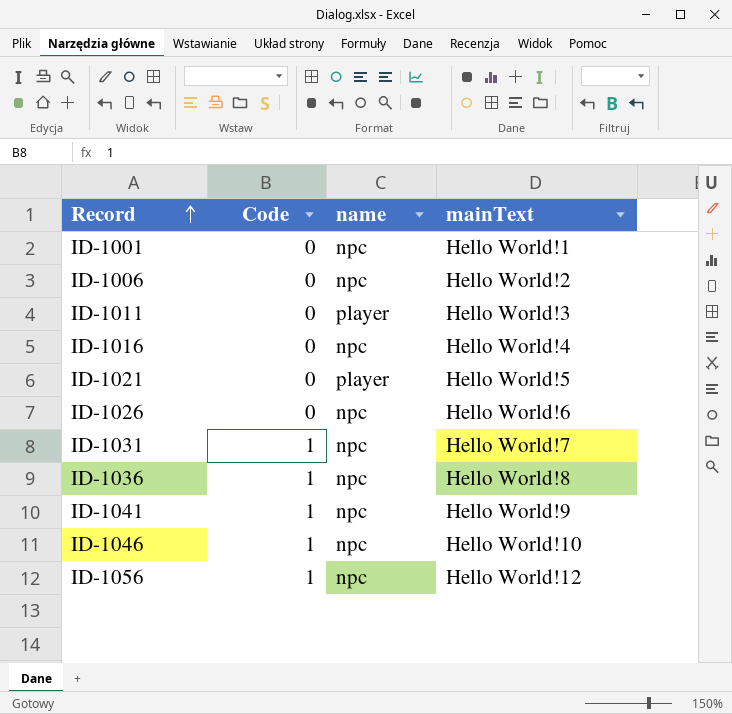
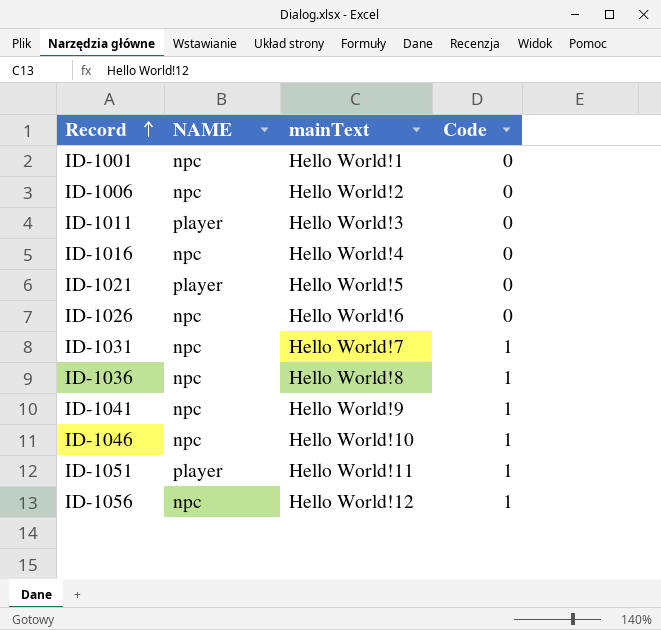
column name: name -> NAME
column Code | position: 2 -> 4
row ID-1051: none -> player | Hello World!11 | 1

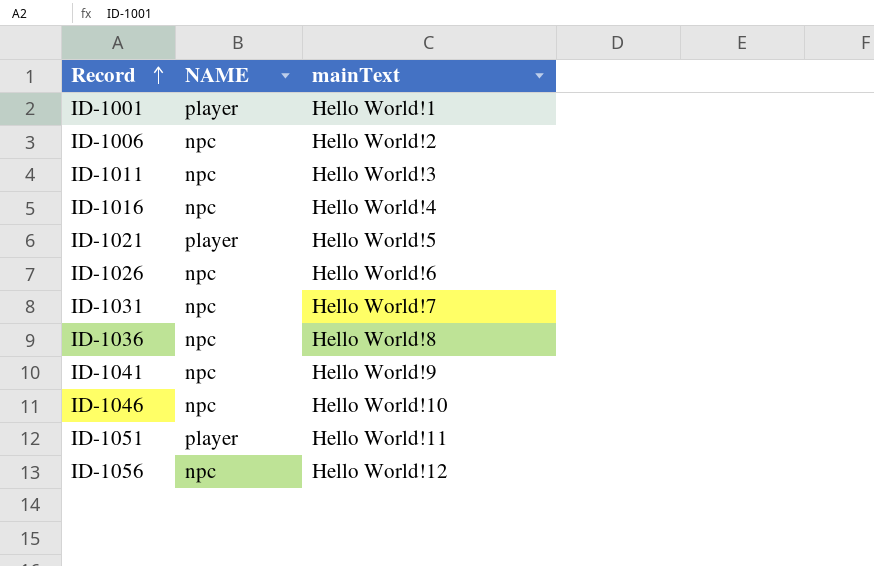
column Code | position: 4 -> none
ID-1001 | NAME: npc -> player
ID-1011 | NAME: player -> npc

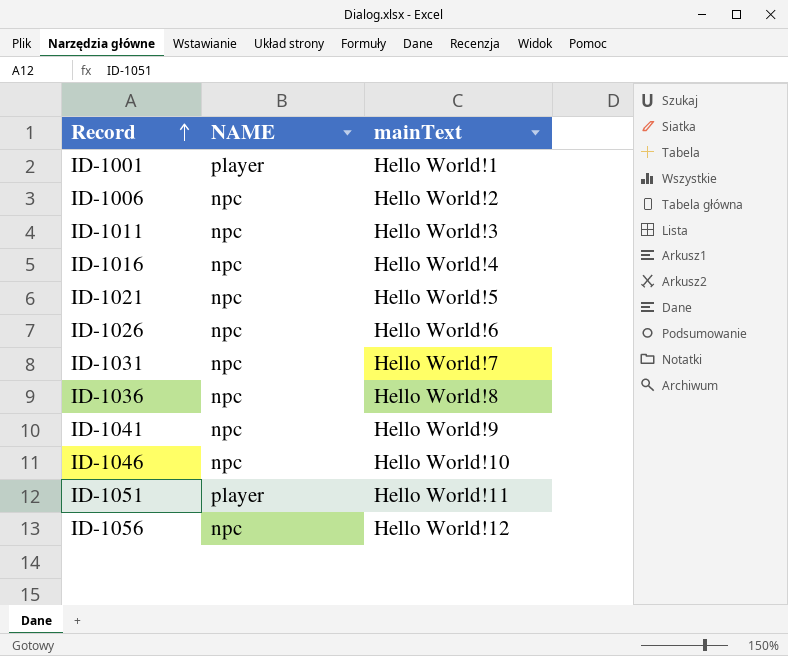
ID-1021 | NAME: player -> npc

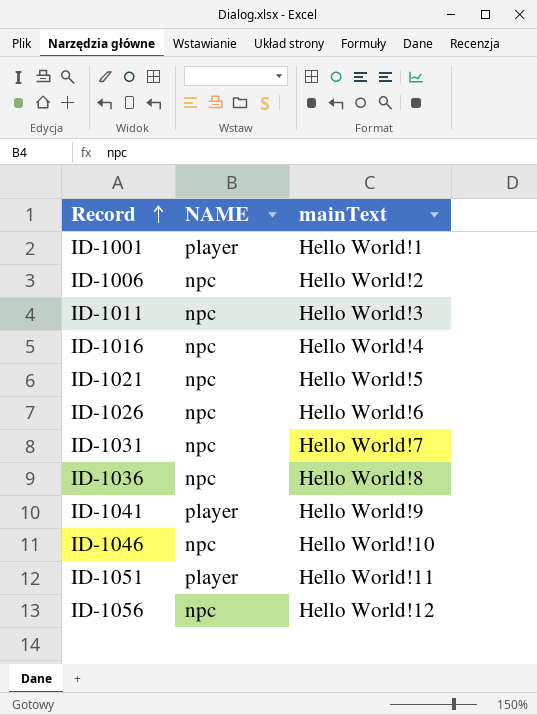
ID-1041 | NAME: npc -> player

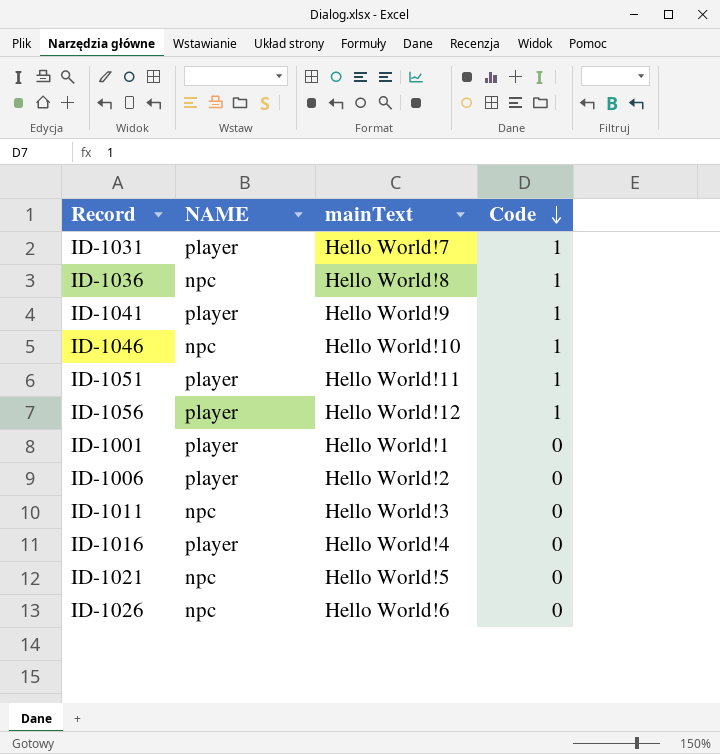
row order: Record ascending -> Code descending
column Code | position: none -> 4
ID-1031 | NAME: npc -> player
ID-1056 | NAME: npc -> player
ID-1006 | NAME: npc -> player
ID-1016 | NAME: npc -> player

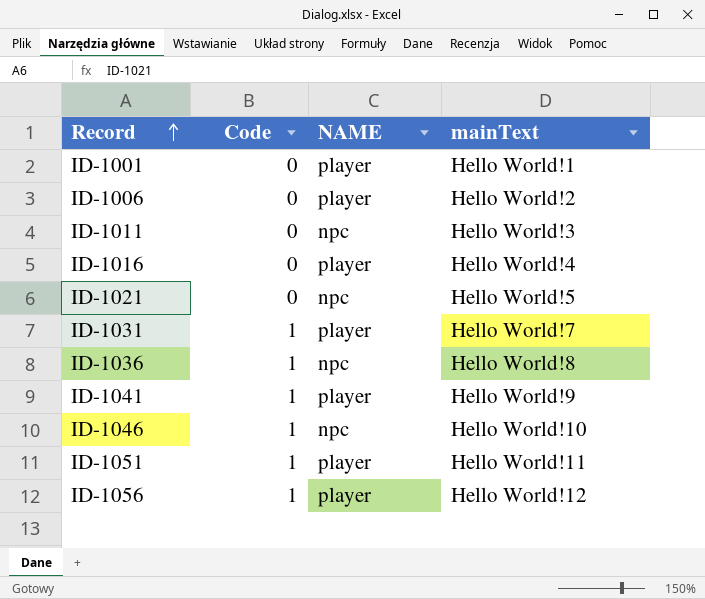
row order: Code descending -> Record ascending
column Code | position: 4 -> 2
row ID-1026: npc | Hello World!6 | 0 -> none

